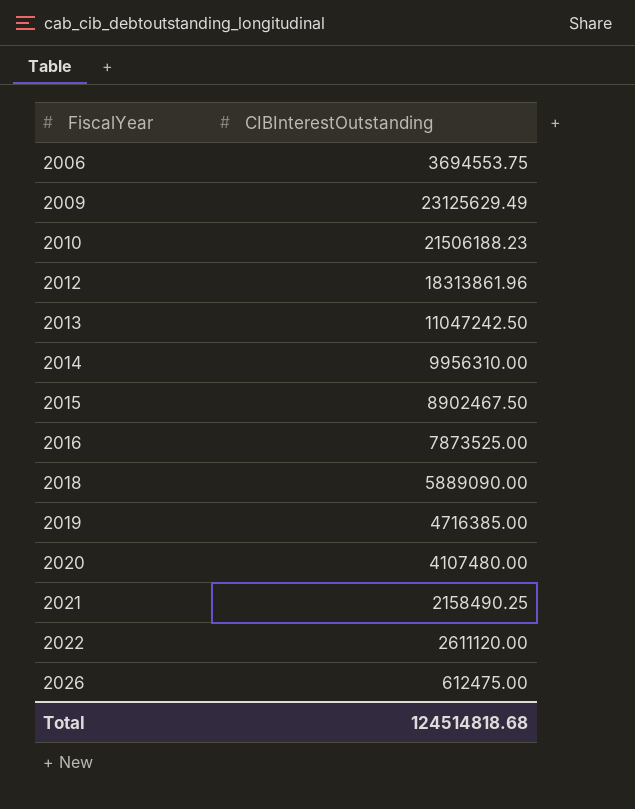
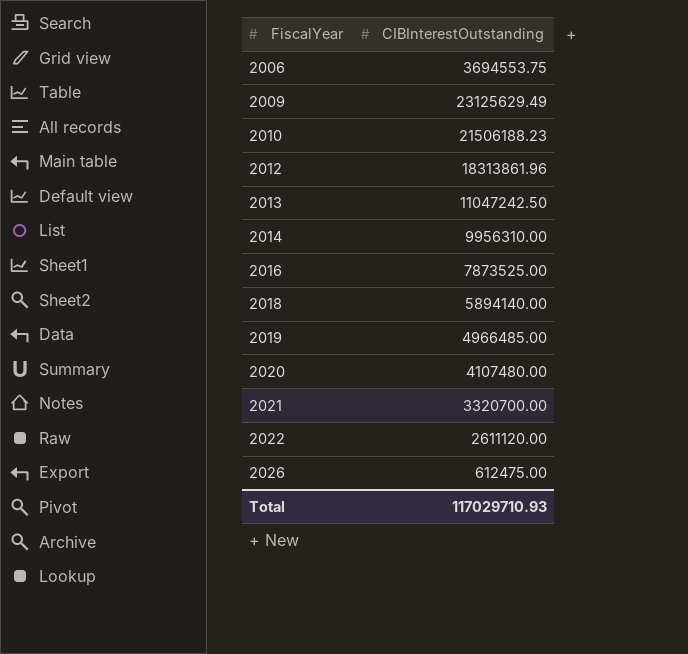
row 2015: 8902467.50 -> none
2018 | CIBInterestOutstanding: 5889090.00 -> 5894140.00
2019 | CIBInterestOutstanding: 4716385.00 -> 4966485.00
2021 | CIBInterestOutstanding: 2158490.25 -> 3320700.00
Total | CIBInterestOutstanding: 124514818.68 -> 117029710.93

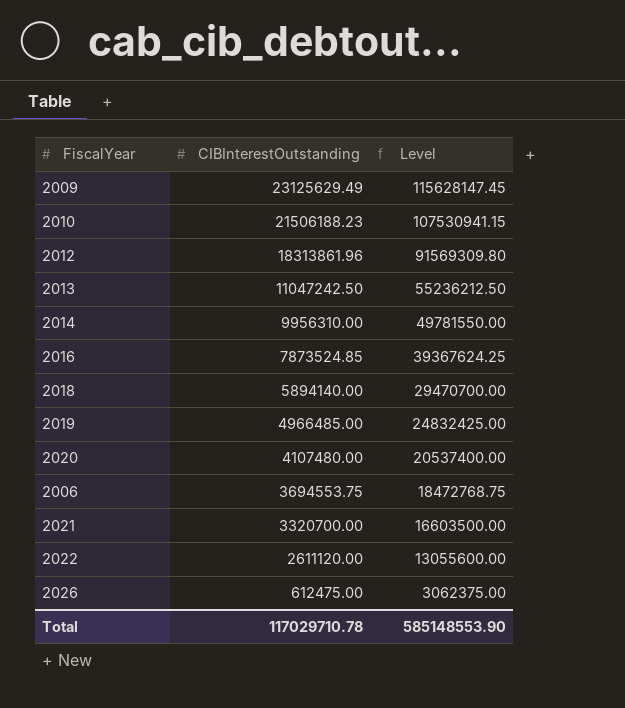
row order: FiscalYear ascending -> CIBInterestOutstanding descending
column Level | formula: none -> [CIBInterestOutstanding] * 5
2016 | CIBInterestOutstanding: 7873525.00 -> 7873524.85
Total | CIBInterestOutstanding: 117029710.93 -> 117029710.78

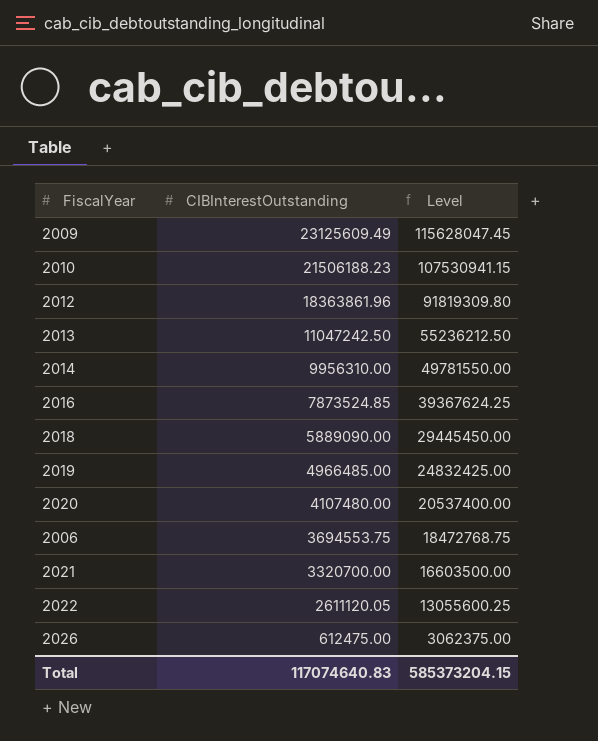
2009 | CIBInterestOutstanding: 23125629.49 -> 23125609.49
2009 | Level: 115628147.45 -> 115628047.45
2012 | CIBInterestOutstanding: 18313861.96 -> 18363861.96
2012 | Level: 91569309.80 -> 91819309.80
2018 | CIBInterestOutstanding: 5894140.00 -> 5889090.00
2018 | Level: 29470700.00 -> 29445450.00
2022 | CIBInterestOutstanding: 2611120.00 -> 2611120.05
2022 | Level: 13055600.00 -> 13055600.25
Total | CIBInterestOutstanding: 117029710.78 -> 117074640.83
Total | Level: 585148553.90 -> 585373204.15

